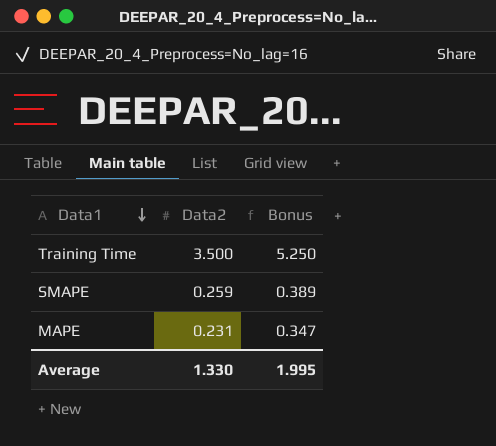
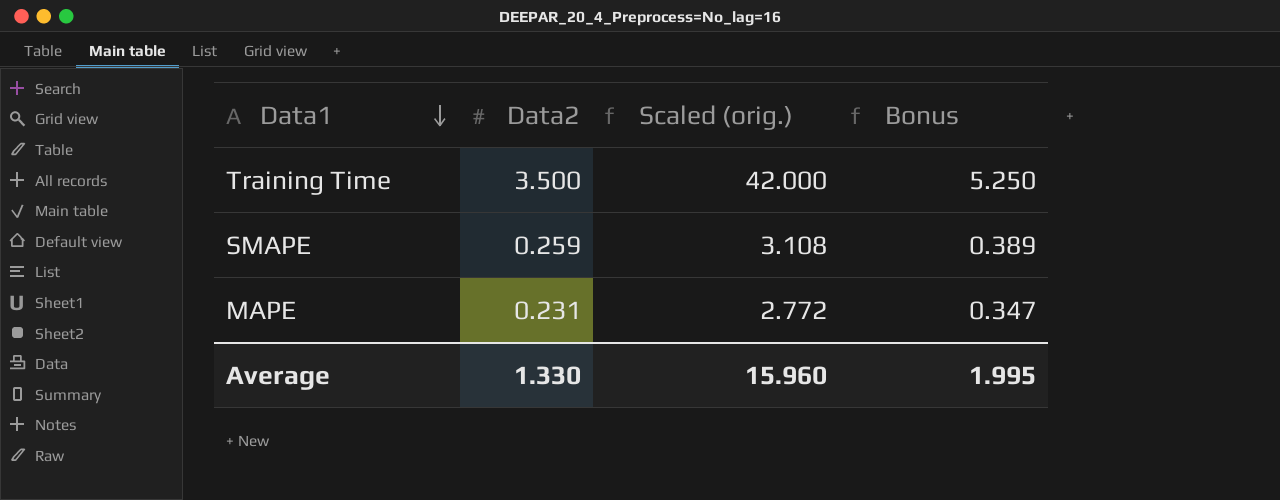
column Scaled (orig.) | formula: none -> [Data2] * 12

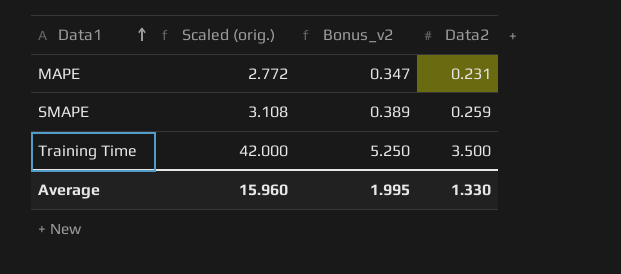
row order: Data1 descending -> Data1 ascending
column name: Bonus -> Bonus_v2
column Data2 | position: 2 -> 4

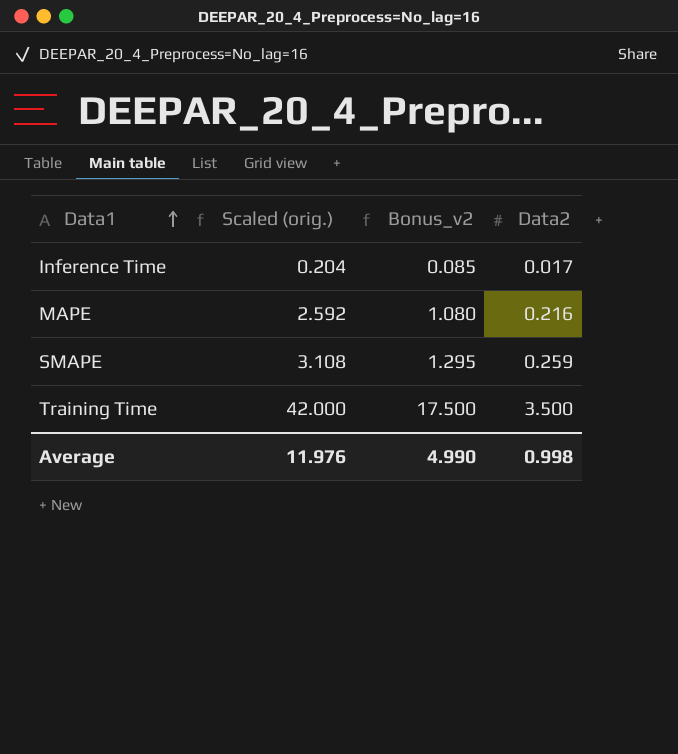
column Bonus_v2 | formula: [Data2] * 1.5 -> [Data2] * 5
row Inference Time: none -> 0.204 | 0.085 | 0.017
MAPE | Scaled (orig.): 2.772 -> 2.592
MAPE | Data2: 0.231 -> 0.216
Average | Scaled (orig.): 15.960 -> 11.976
Average | Bonus_v2: 1.995 -> 4.990
Average | Data2: 1.330 -> 0.998

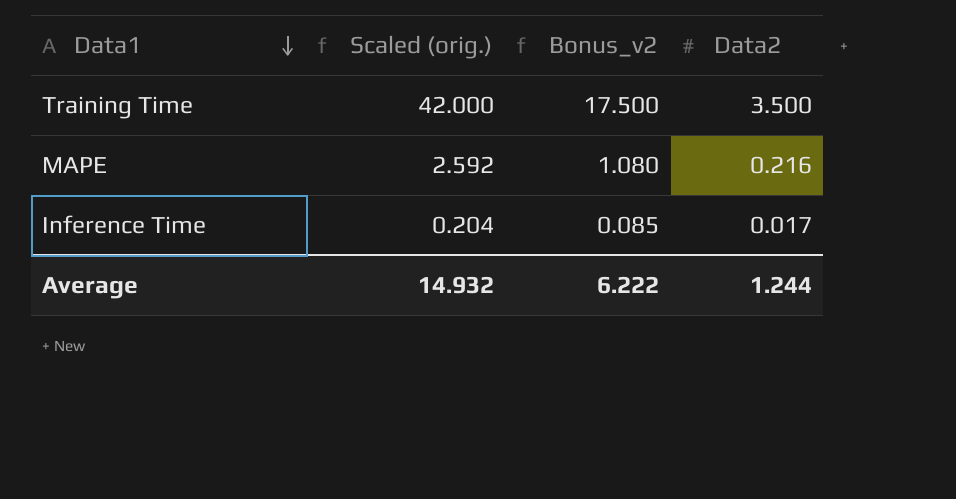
row order: Data1 ascending -> Data1 descending
row SMAPE: 3.108 | 1.295 | 0.259 -> none
Average | Scaled (orig.): 11.976 -> 14.932
Average | Bonus_v2: 4.990 -> 6.222
Average | Data2: 0.998 -> 1.244

